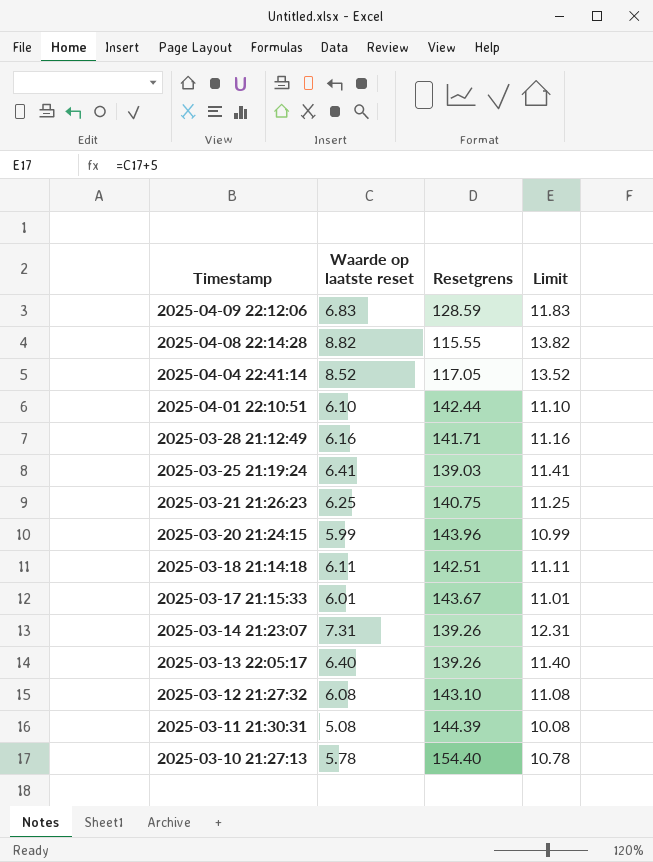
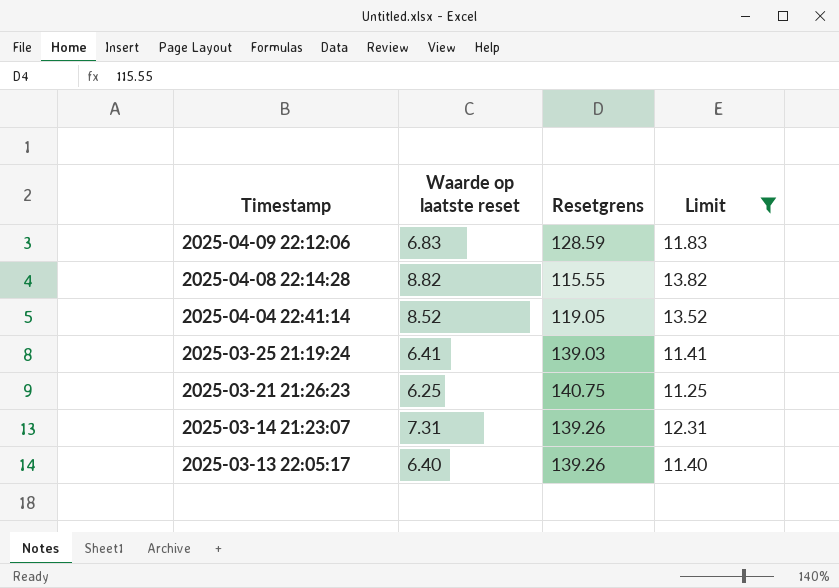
filter: none -> Limit >= 11.25
2025-04-04 22:41:14 | Resetgrens: 117.05 -> 119.05

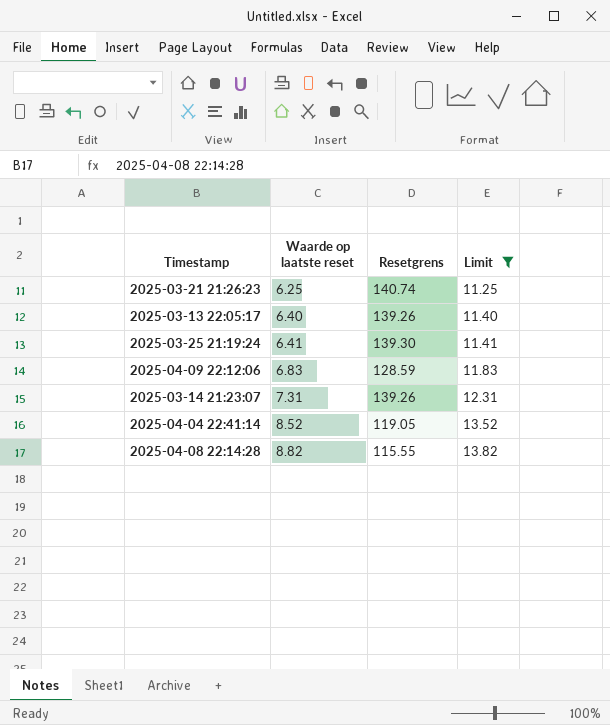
row order: Timestamp descending -> Waarde op laatste reset ascending
2025-03-21 21:26:23 | Resetgrens: 140.75 -> 140.74
2025-03-25 21:19:24 | Resetgrens: 139.03 -> 139.30

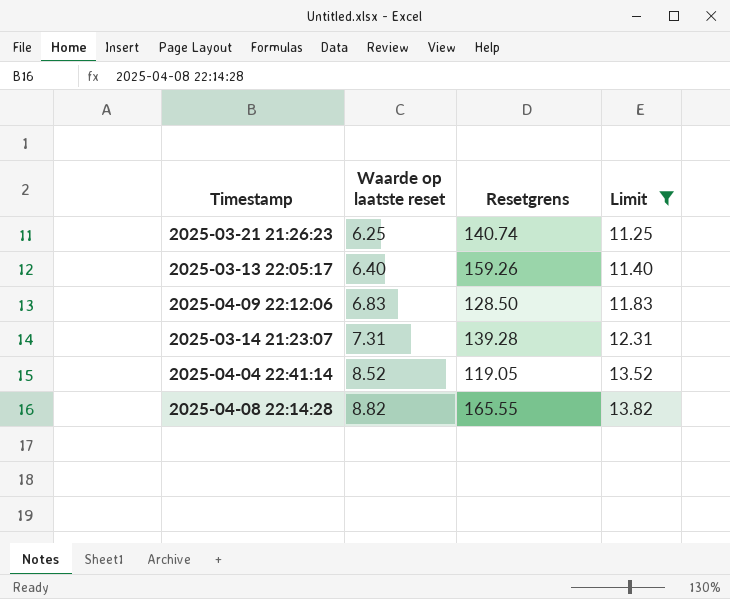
row 2025-03-25 21:19:24: 6.41 | 139.30 | 11.41 -> none
2025-03-13 22:05:17 | Resetgrens: 139.26 -> 159.26
2025-04-09 22:12:06 | Resetgrens: 128.59 -> 128.50
2025-03-14 21:23:07 | Resetgrens: 139.26 -> 139.28
2025-04-08 22:14:28 | Resetgrens: 115.55 -> 165.55

